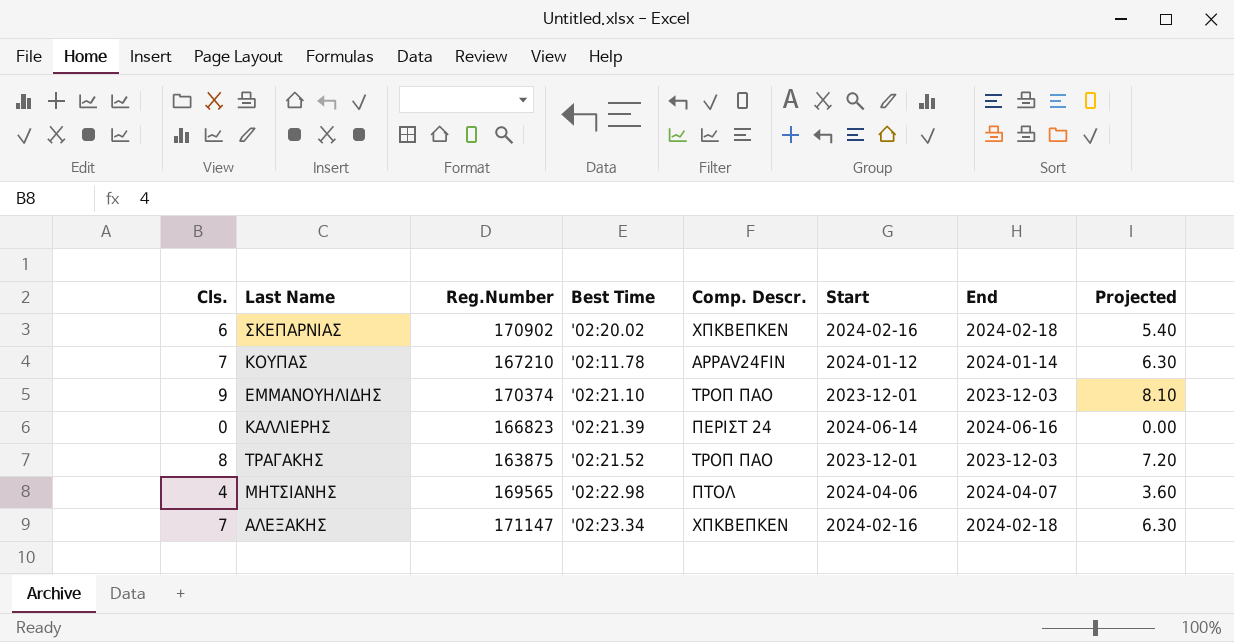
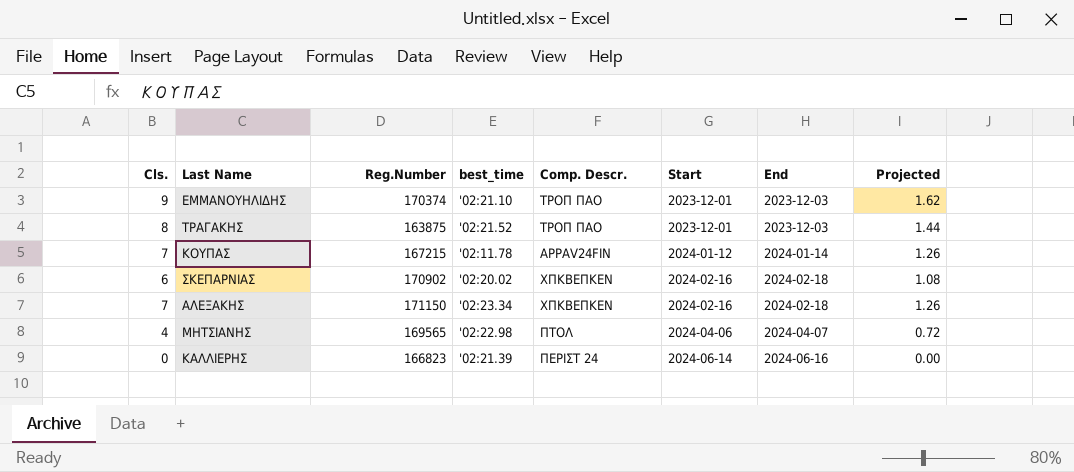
row order: none -> Start ascending
column name: Best Time -> best_time
column Projected | formula: [Cls.] * 0.9 -> [Cls.] * 0.18
ΚΟΥΠΑΣ | Reg.Number: 167210 -> 167215
ΑΛΕΞΑΚΗΣ | Reg.Number: 171147 -> 171150

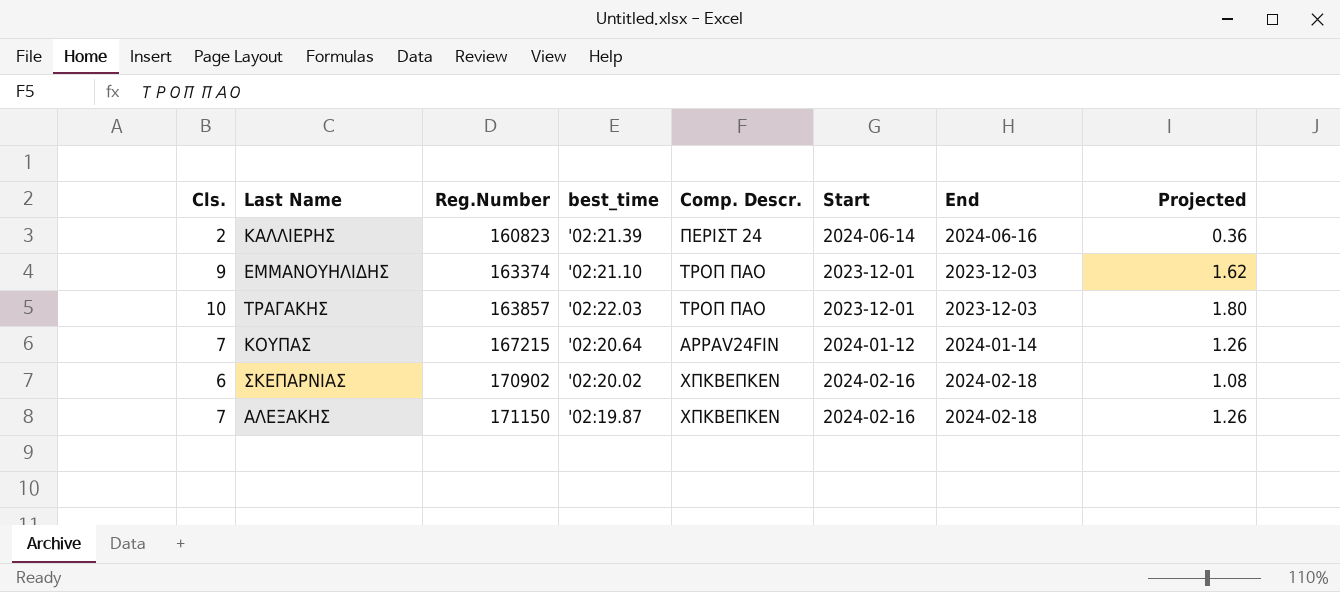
row order: Start ascending -> Reg.Number ascending
row ΜΗΤΣΙΑΝΗΣ: 4 | 169565 | '02:22.98 | ΠΤΟΛ | 2024-04-06 | 2024-04-07 | 0.72 -> none
ΚΑΛΛΙΕΡΗΣ | Cls.: 0 -> 2
ΚΑΛΛΙΕΡΗΣ | Reg.Number: 166823 -> 160823
ΚΑΛΛΙΕΡΗΣ | Projected: 0.00 -> 0.36
ΕΜΜΑΝΟΥΗΛΙΔΗΣ | Reg.Number: 170374 -> 163374
ΤΡΑΓΑΚΗΣ | Cls.: 8 -> 10
ΤΡΑΓΑΚΗΣ | Reg.Number: 163875 -> 163857
ΤΡΑΓΑΚΗΣ | best_time: '02:21.52 -> '02:22.03
ΤΡΑΓΑΚΗΣ | Projected: 1.44 -> 1.80
ΚΟΥΠΑΣ | best_time: '02:11.78 -> '02:20.64
ΑΛΕΞΑΚΗΣ | best_time: '02:23.34 -> '02:19.87

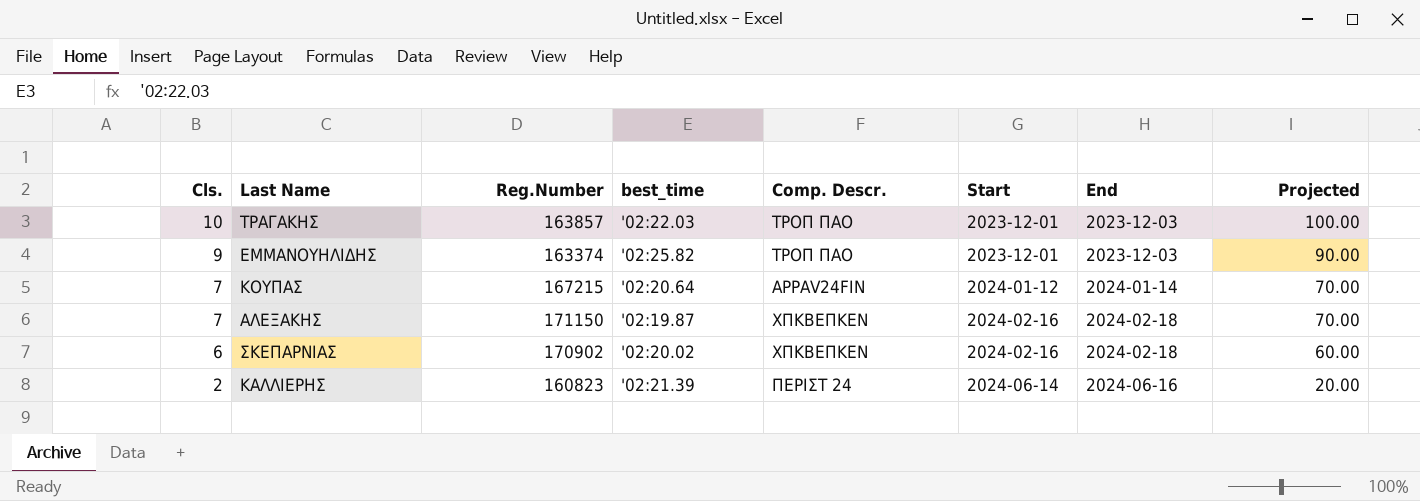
row order: Reg.Number ascending -> Cls. descending
column Projected | formula: [Cls.] * 0.18 -> [Cls.] * 10
ΕΜΜΑΝΟΥΗΛΙΔΗΣ | best_time: '02:21.10 -> '02:25.82

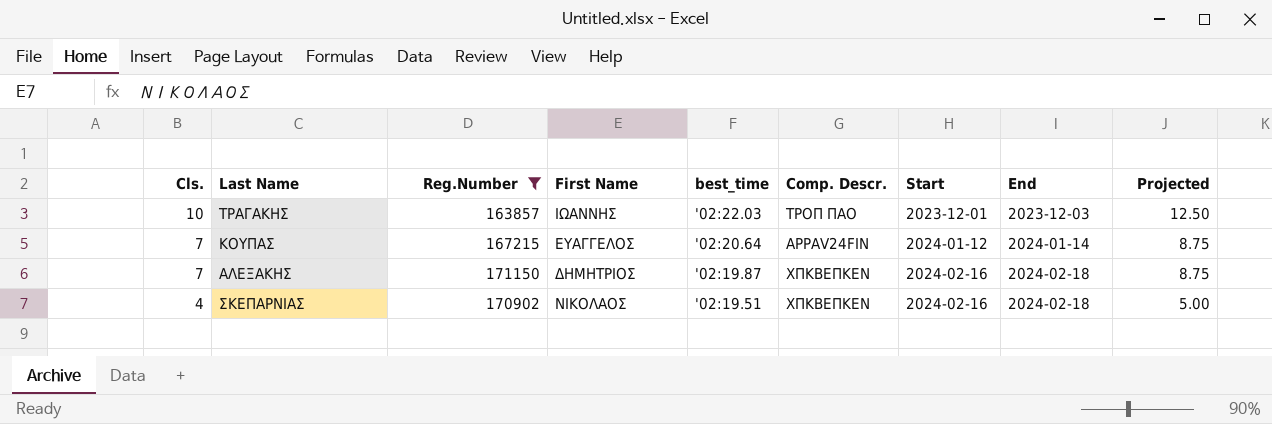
filter: none -> Reg.Number >= 163857
column First Name | position: none -> 4
column Projected | formula: [Cls.] * 10 -> [Cls.] * 1.25
ΣΚΕΠΑΡΝΙΑΣ | Cls.: 6 -> 4
ΣΚΕΠΑΡΝΙΑΣ | best_time: '02:20.02 -> '02:19.51

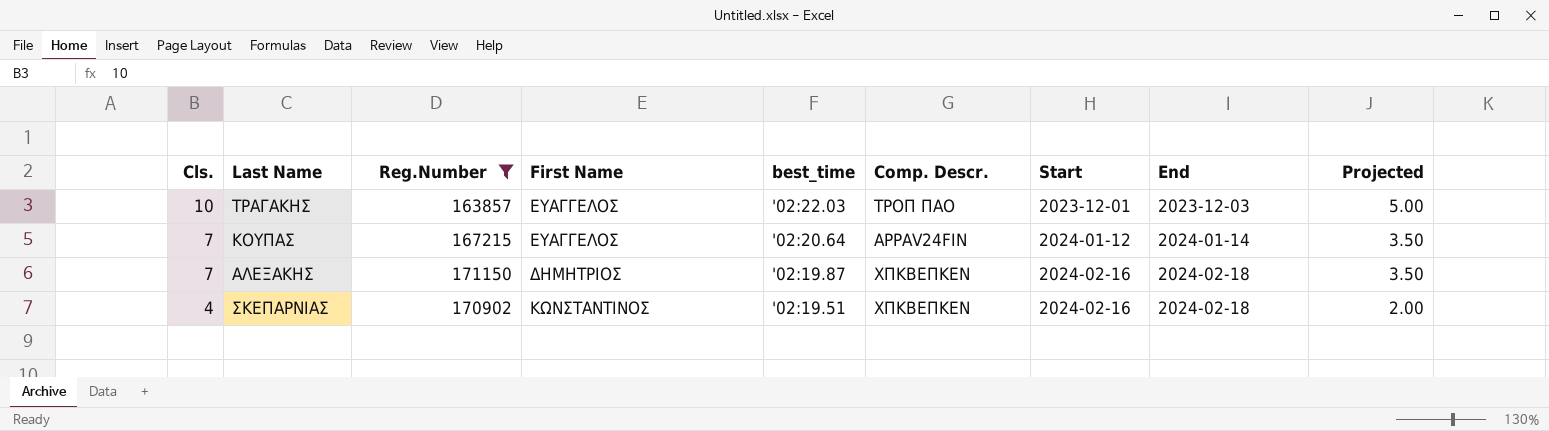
column Projected | formula: [Cls.] * 1.25 -> [Cls.] * 0.5
ΤΡΑΓΑΚΗΣ | First Name: ΙΩΑΝΝΗΣ -> ΕΥΑΓΓΕΛΟΣ
ΣΚΕΠΑΡΝΙΑΣ | First Name: ΝΙΚΟΛΑΟΣ -> ΚΩΝΣΤΑΝΤΙΝΟΣ

